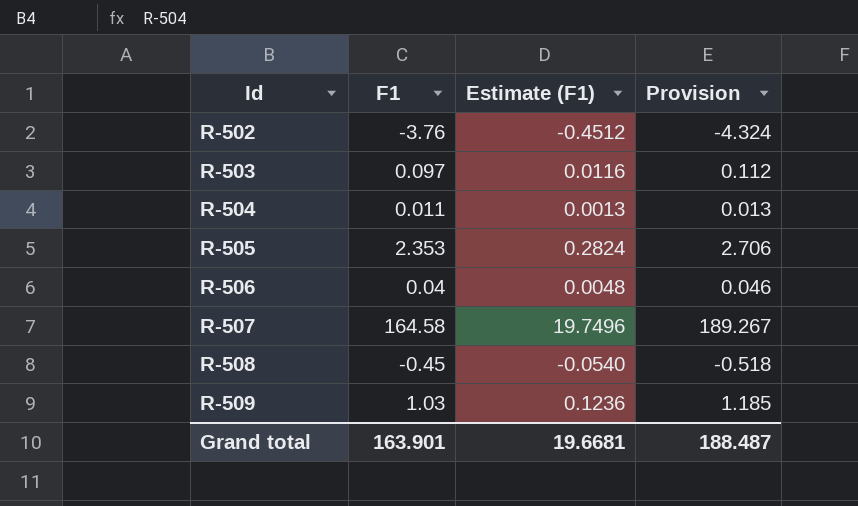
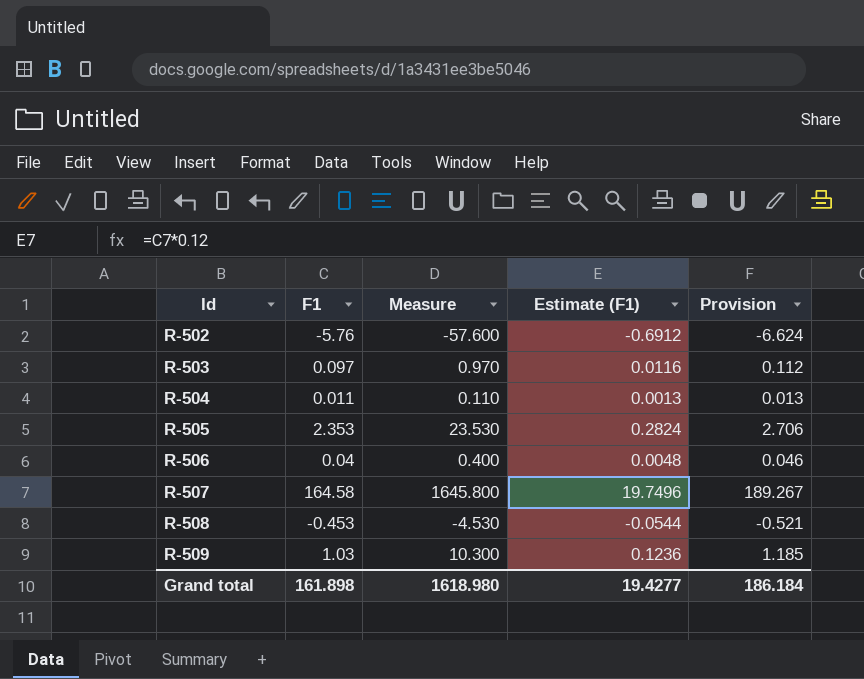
column Measure | formula: none -> [F1] * 10
R-502 | F1: -3.76 -> -5.76
R-502 | Estimate (F1): -0.4512 -> -0.6912
R-502 | Provision: -4.324 -> -6.624
R-508 | F1: -0.45 -> -0.453
R-508 | Estimate (F1): -0.0540 -> -0.0544
R-508 | Provision: -0.518 -> -0.521
Grand total | F1: 163.901 -> 161.898
Grand total | Estimate (F1): 19.6681 -> 19.4277
Grand total | Provision: 188.487 -> 186.184

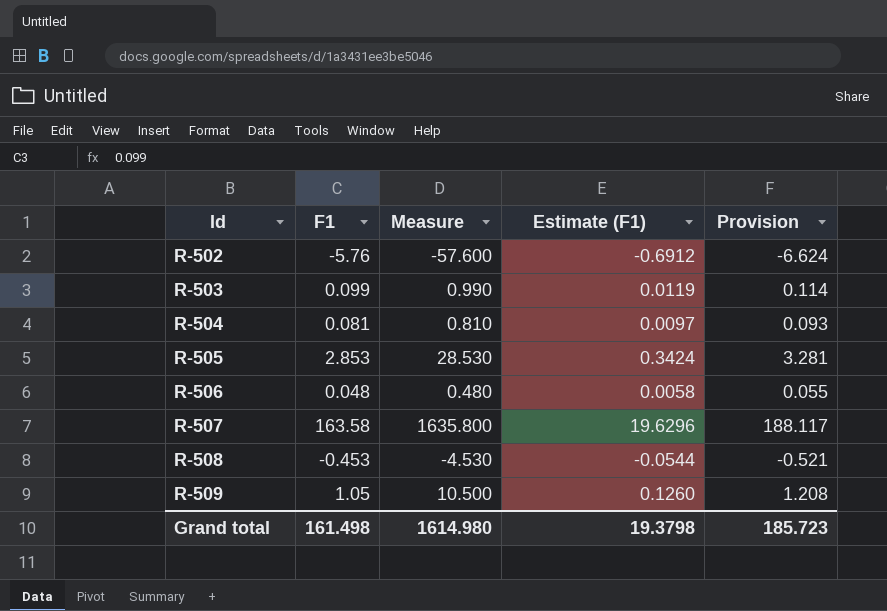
R-503 | F1: 0.097 -> 0.099
R-503 | Measure: 0.970 -> 0.990
R-503 | Estimate (F1): 0.0116 -> 0.0119
R-503 | Provision: 0.112 -> 0.114
R-504 | F1: 0.011 -> 0.081
R-504 | Measure: 0.110 -> 0.810
R-504 | Estimate (F1): 0.0013 -> 0.0097
R-504 | Provision: 0.013 -> 0.093
R-505 | F1: 2.353 -> 2.853
R-505 | Measure: 23.530 -> 28.530
R-505 | Estimate (F1): 0.2824 -> 0.3424
R-505 | Provision: 2.706 -> 3.281
R-506 | F1: 0.04 -> 0.048
R-506 | Measure: 0.400 -> 0.480
R-506 | Estimate (F1): 0.0048 -> 0.0058
R-506 | Provision: 0.046 -> 0.055
R-507 | F1: 164.58 -> 163.58
R-507 | Measure: 1645.800 -> 1635.800
R-507 | Estimate (F1): 19.7496 -> 19.6296
R-507 | Provision: 189.267 -> 188.117
R-509 | F1: 1.03 -> 1.05
R-509 | Measure: 10.300 -> 10.500
R-509 | Estimate (F1): 0.1236 -> 0.1260
R-509 | Provision: 1.185 -> 1.208
Grand total | F1: 161.898 -> 161.498
Grand total | Measure: 1618.980 -> 1614.980
Grand total | Estimate (F1): 19.4277 -> 19.3798
Grand total | Provision: 186.184 -> 185.723

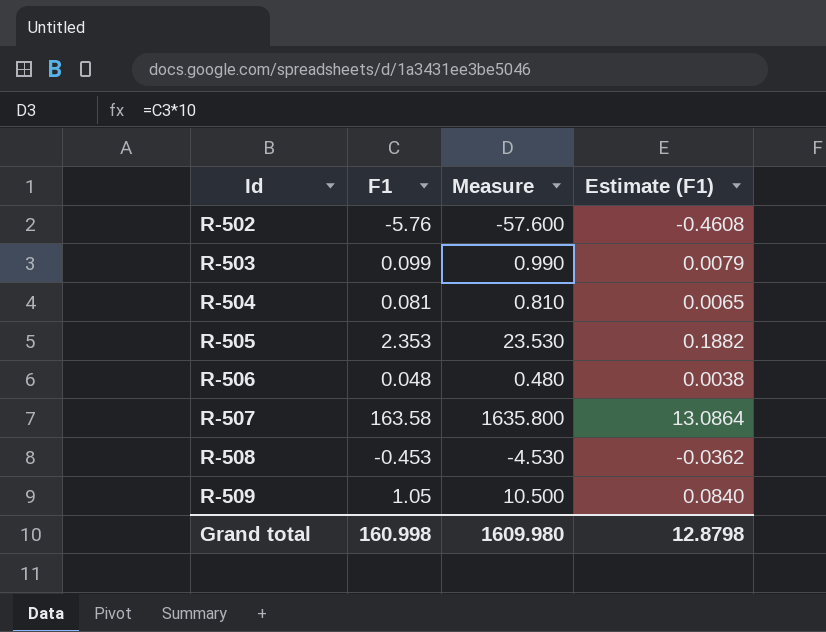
column Provision | formula: [F1] * 1.15 -> none
column Estimate (F1) | formula: [F1] * 0.12 -> [F1] * 0.08
R-505 | F1: 2.853 -> 2.353
R-505 | Measure: 28.530 -> 23.530
Grand total | F1: 161.498 -> 160.998
Grand total | Measure: 1614.980 -> 1609.980
Grand total | Estimate (F1): 19.3798 -> 12.8798

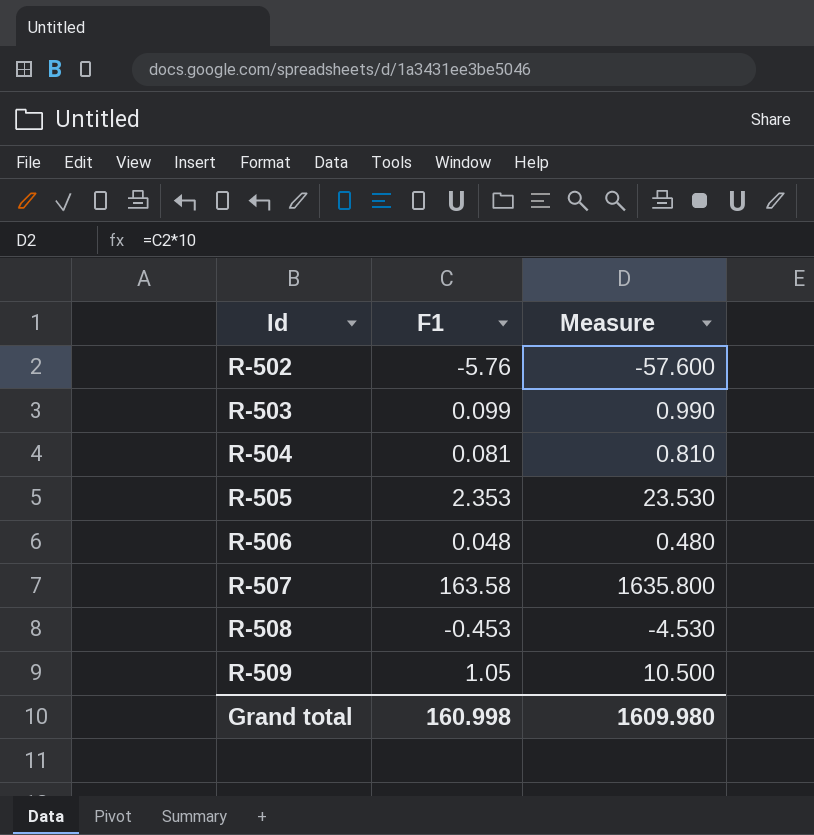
column Estimate (F1) | formula: [F1] * 0.08 -> none

